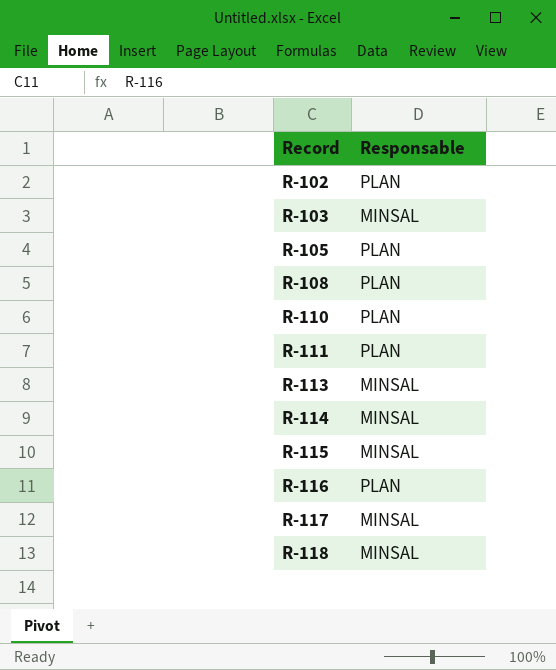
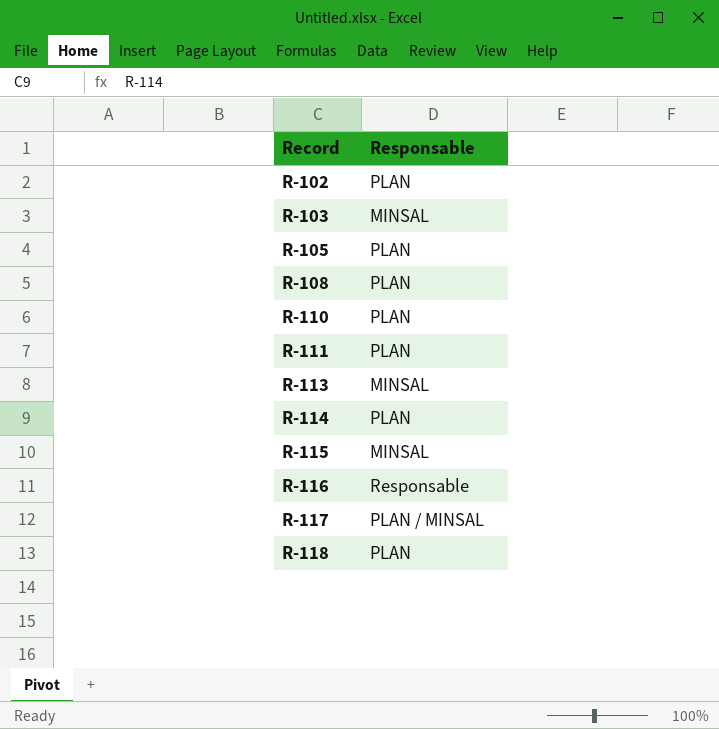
R-114 | Responsable: MINSAL -> PLAN
R-116 | Responsable: PLAN -> Responsable
R-117 | Responsable: MINSAL -> PLAN / MINSAL
R-118 | Responsable: MINSAL -> PLAN

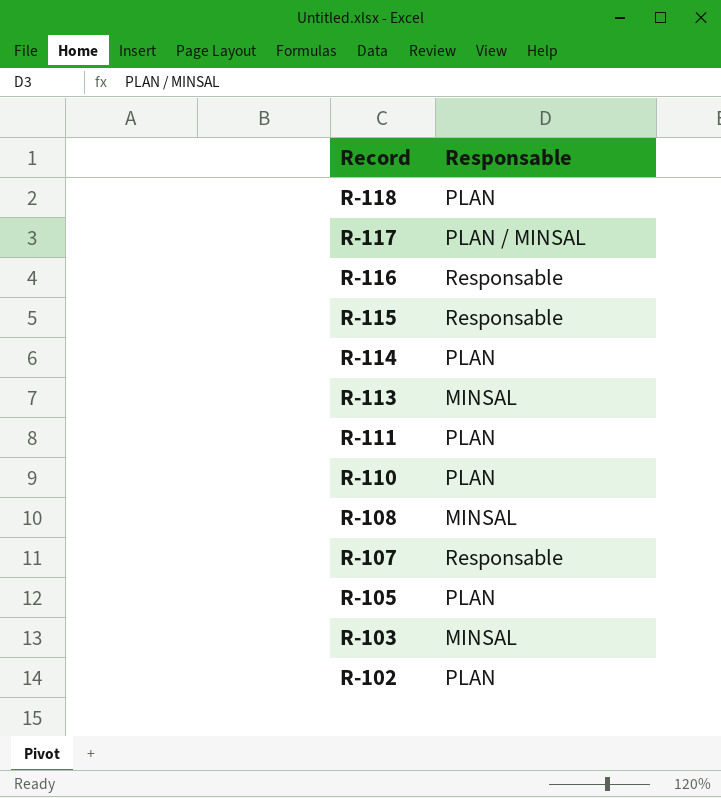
row order: Record ascending -> Record descending
R-115 | Responsable: MINSAL -> Responsable
R-108 | Responsable: PLAN -> MINSAL
row R-107: none -> Responsable

